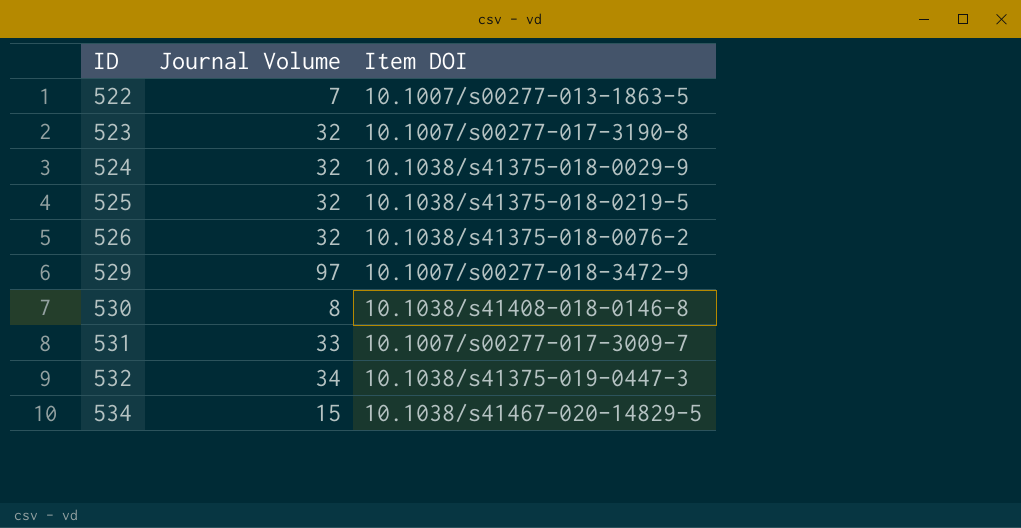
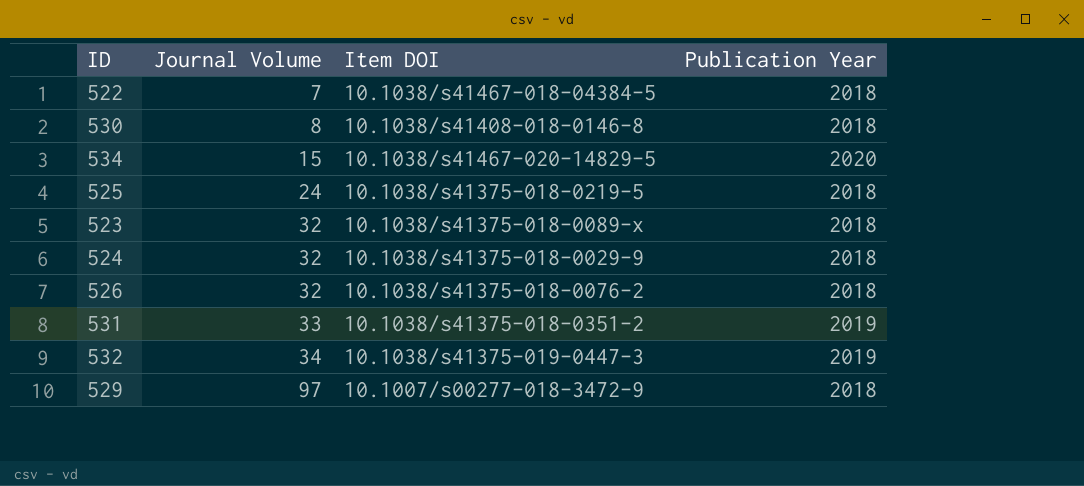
row order: ID ascending -> Journal Volume ascending
column Publication Year | position: none -> 4
522 | Item DOI: 10.1007/s00277-013-1863-5 -> 10.1038/s41467-018-04384-5
525 | Journal Volume: 32 -> 24
523 | Item DOI: 10.1007/s00277-017-3190-8 -> 10.1038/s41375-018-0089-x
531 | Item DOI: 10.1007/s00277-017-3009-7 -> 10.1038/s41375-018-0351-2

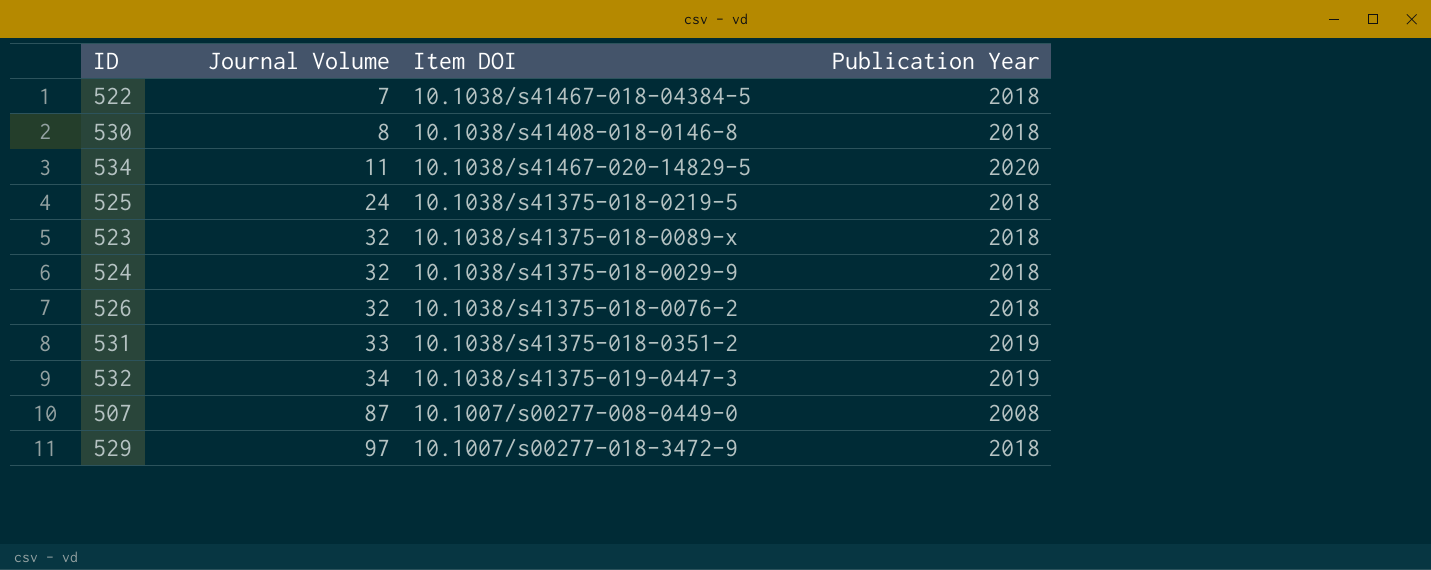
534 | Journal Volume: 15 -> 11
row 507: none -> 87 | 10.1007/s00277-008-0449-0 | 2008

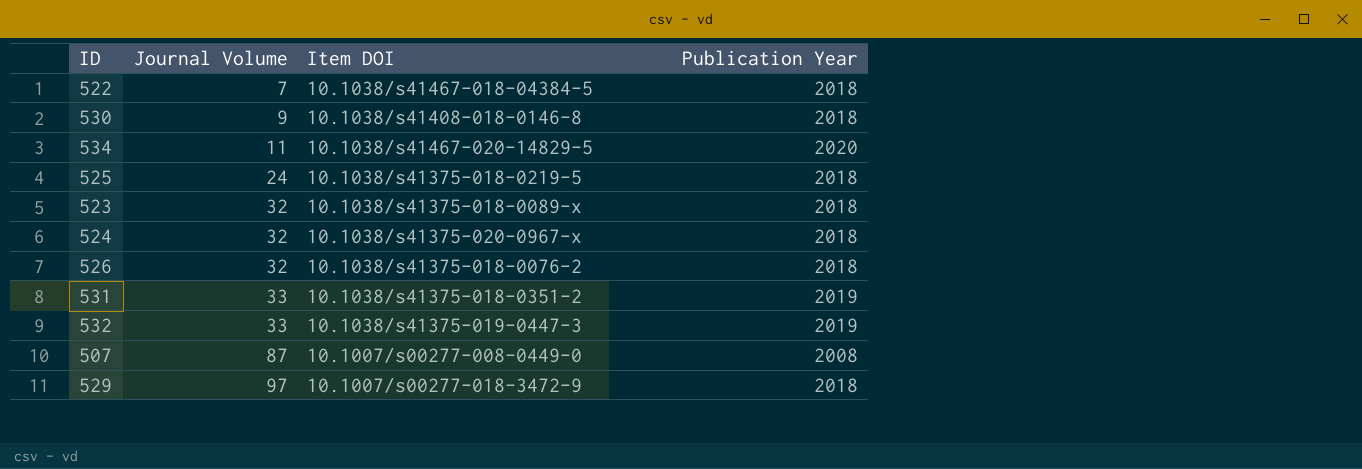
530 | Journal Volume: 8 -> 9
524 | Item DOI: 10.1038/s41375-018-0029-9 -> 10.1038/s41375-020-0967-x
532 | Journal Volume: 34 -> 33

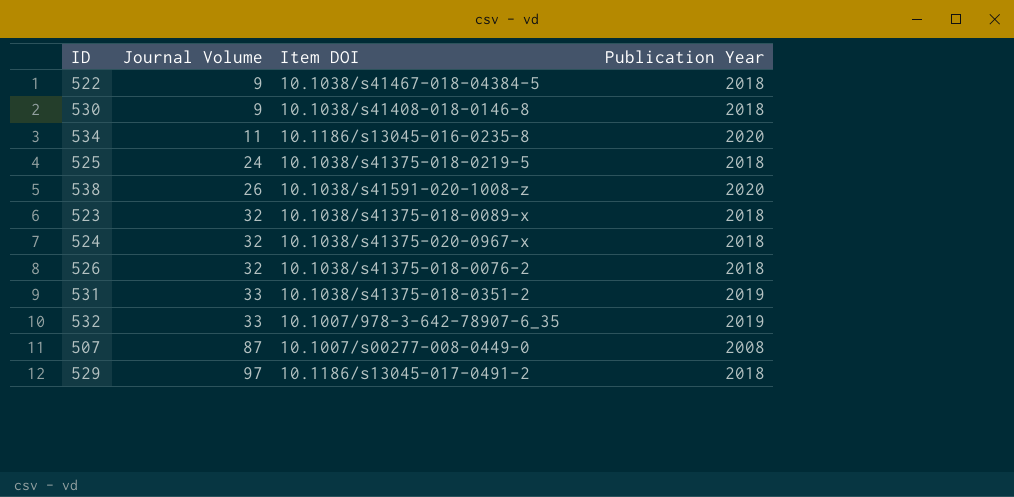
522 | Journal Volume: 7 -> 9
534 | Item DOI: 10.1038/s41467-020-14829-5 -> 10.1186/s13045-016-0235-8
row 538: none -> 26 | 10.1038/s41591-020-1008-z | 2020
532 | Item DOI: 10.1038/s41375-019-0447-3 -> 10.1007/978-3-642-78907-6_35
529 | Item DOI: 10.1007/s00277-018-3472-9 -> 10.1186/s13045-017-0491-2

